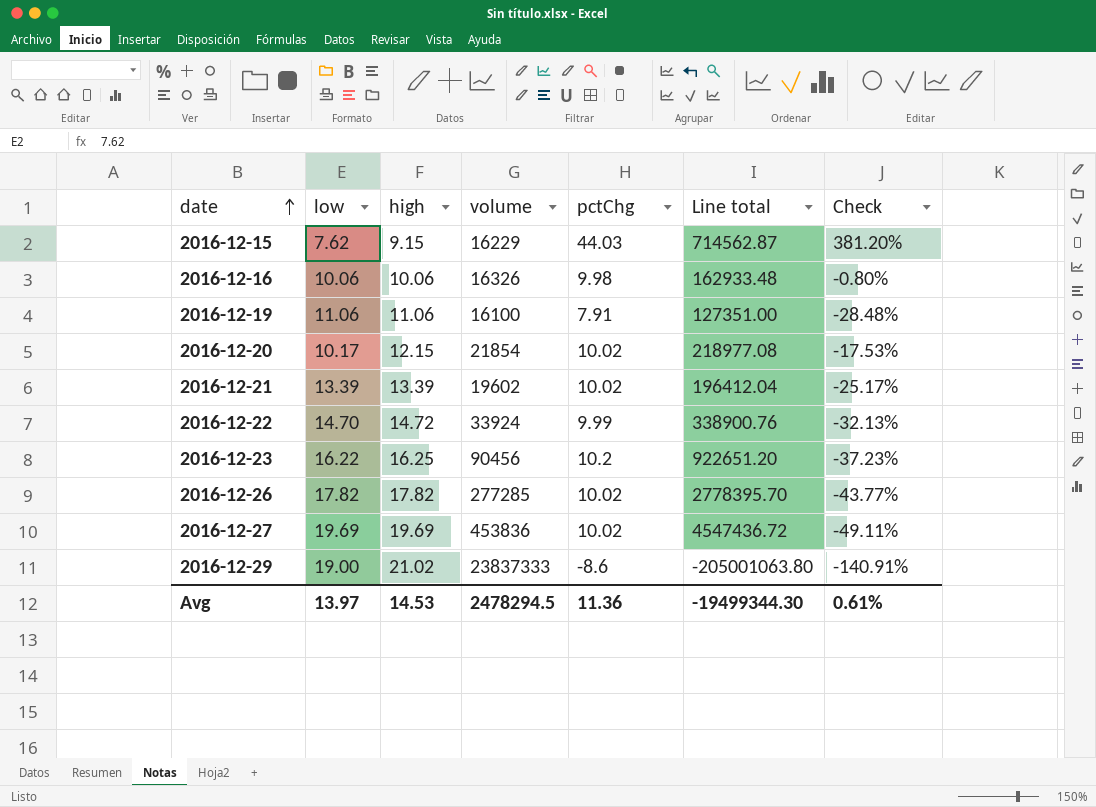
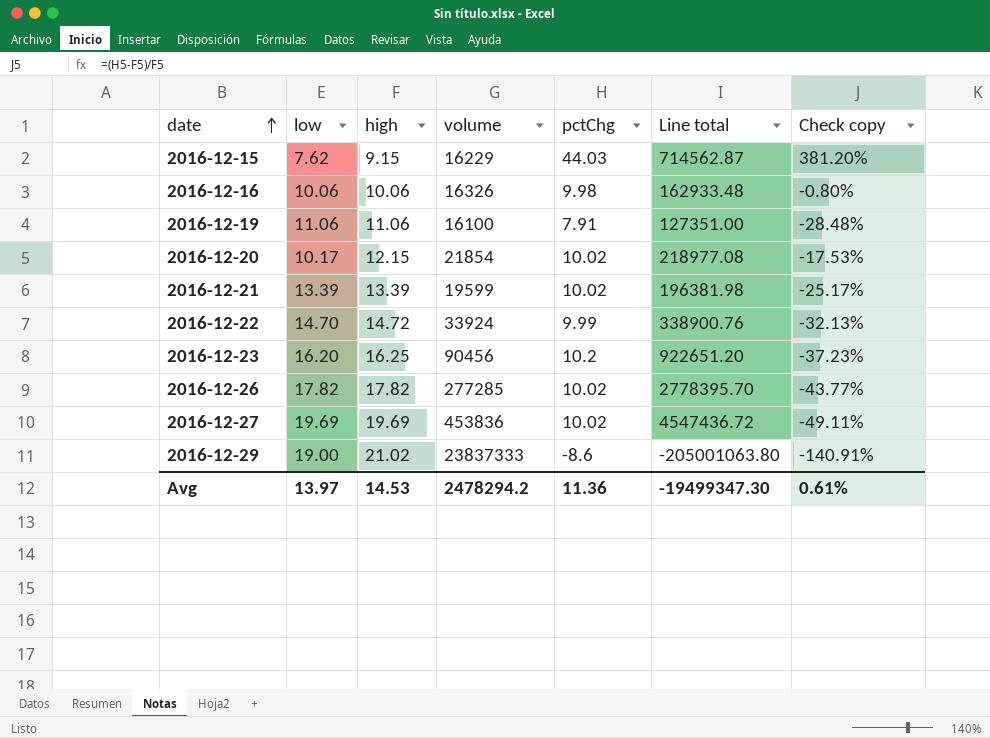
column name: Check -> Check copy
2016-12-21 | volume: 19602 -> 19599
2016-12-21 | Line total: 196412.04 -> 196381.98
2016-12-23 | low: 16.22 -> 16.20
Avg | volume: 2478294.5 -> 2478294.2
Avg | Line total: -19499344.30 -> -19499347.30

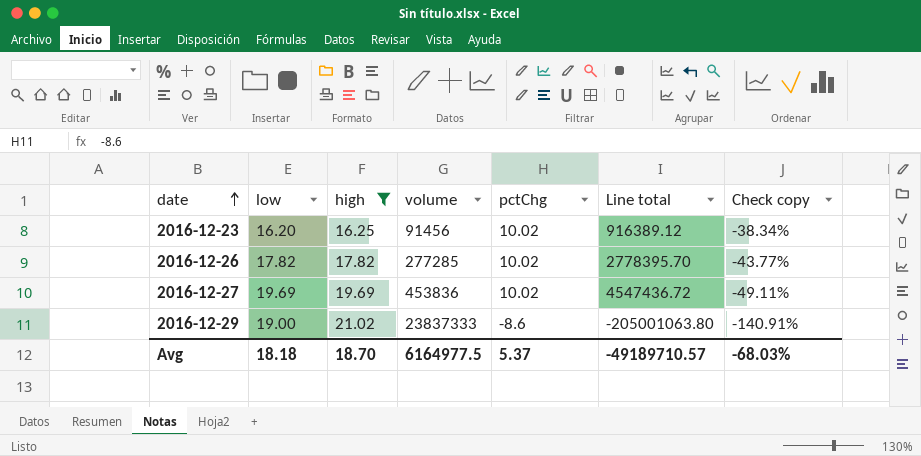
filter: none -> high >= 16.25
2016-12-23 | volume: 90456 -> 91456
2016-12-23 | pctChg: 10.2 -> 10.02
2016-12-23 | Line total: 922651.20 -> 916389.12
2016-12-23 | Check copy: -37.23% -> -38.34%
Avg | low: 13.97 -> 18.18
Avg | high: 14.53 -> 18.70
Avg | volume: 2478294.2 -> 6164977.5
Avg | pctChg: 11.36 -> 5.37
Avg | Line total: -19499347.30 -> -49189710.57
Avg | Check copy: 0.61% -> -68.03%

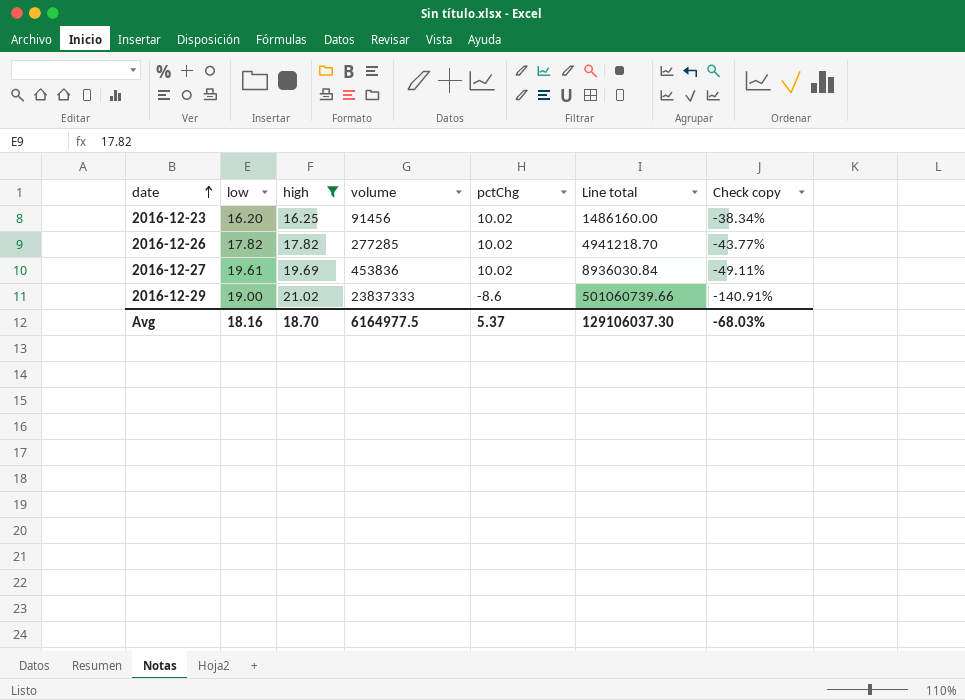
column Line total | formula: [volume] * [pctChg] -> [high] * [volume]
2016-12-27 | low: 19.69 -> 19.61
Avg | low: 18.18 -> 18.16
Avg | Line total: -49189710.57 -> 129106037.30

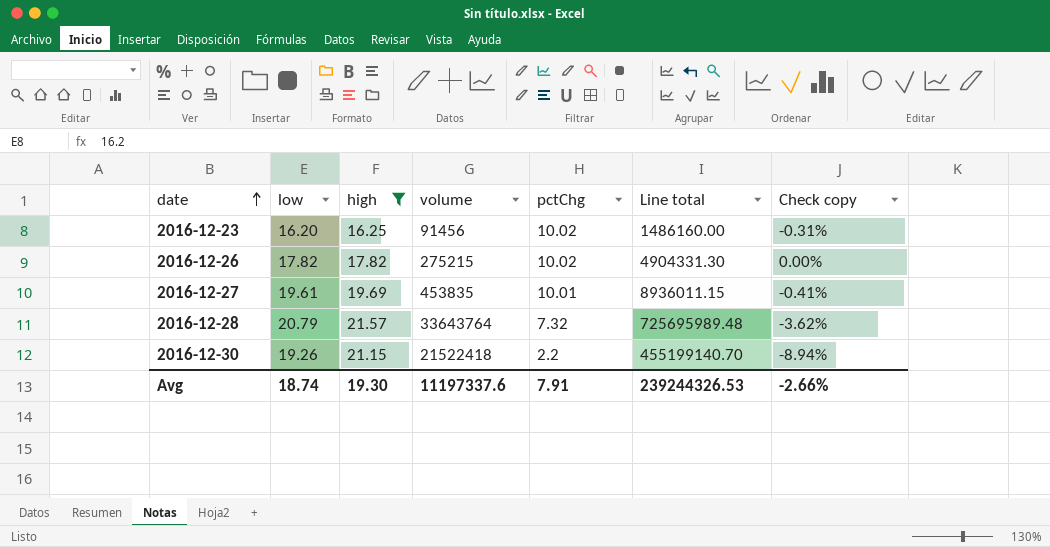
column Check copy | formula: ([pctChg] - [high]) / [high] -> ([low] - [high]) / [high]
row 2016-12-29: 19.00 | 21.02 | 23837333 | -8.6 | 501060739.66 | -140.91% -> none
2016-12-26 | volume: 277285 -> 275215
2016-12-26 | Line total: 4941218.70 -> 4904331.30
2016-12-27 | volume: 453836 -> 453835
2016-12-27 | pctChg: 10.02 -> 10.01
2016-12-27 | Line total: 8936030.84 -> 8936011.15
row 2016-12-28: none -> 20.79 | 21.57 | 33643764 | 7.32 | 725695989.48 | -3.62%
row 2016-12-30: none -> 19.26 | 21.15 | 21522418 | 2.2 | 455199140.70 | -8.94%
Avg | low: 18.16 -> 18.74
Avg | high: 18.70 -> 19.30
Avg | volume: 6164977.5 -> 11197337.6
Avg | pctChg: 5.37 -> 7.91
Avg | Line total: 129106037.30 -> 239244326.53
Avg | Check copy: -68.03% -> -2.66%

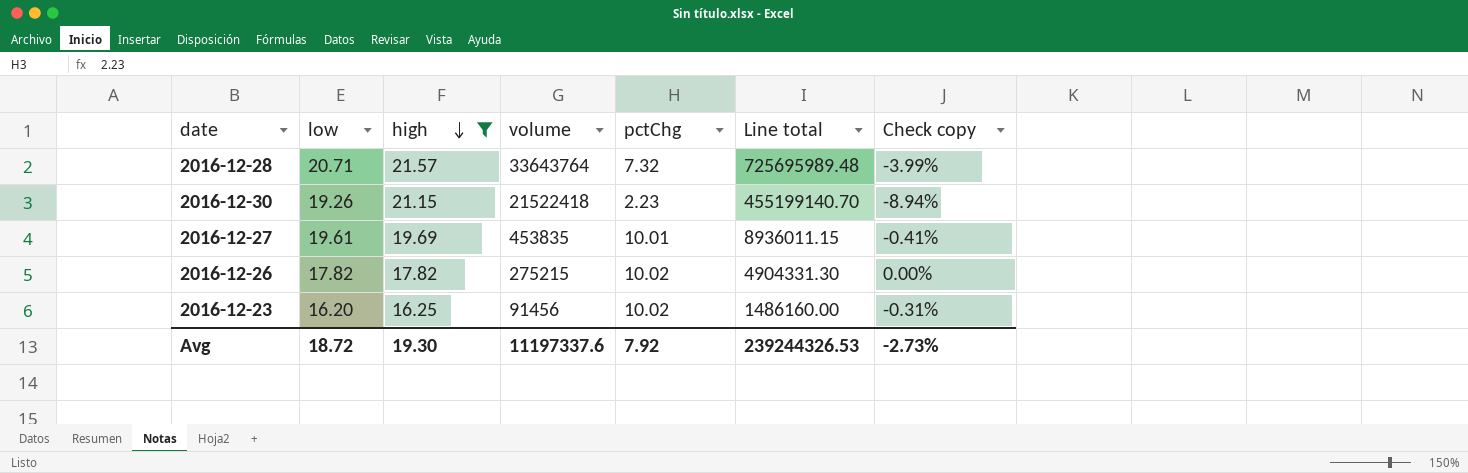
row order: date ascending -> high descending
2016-12-28 | low: 20.79 -> 20.71
2016-12-28 | Check copy: -3.62% -> -3.99%
2016-12-30 | pctChg: 2.2 -> 2.23
Avg | low: 18.74 -> 18.72
Avg | pctChg: 7.91 -> 7.92
Avg | Check copy: -2.66% -> -2.73%

